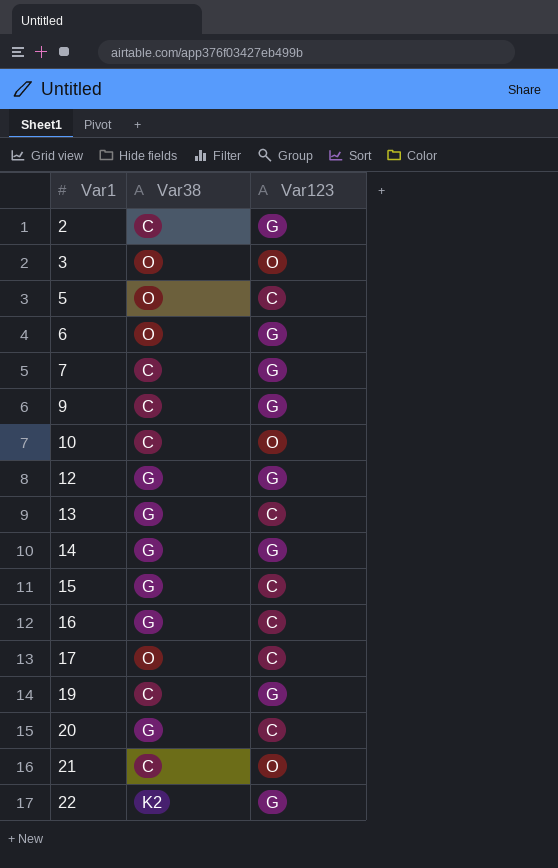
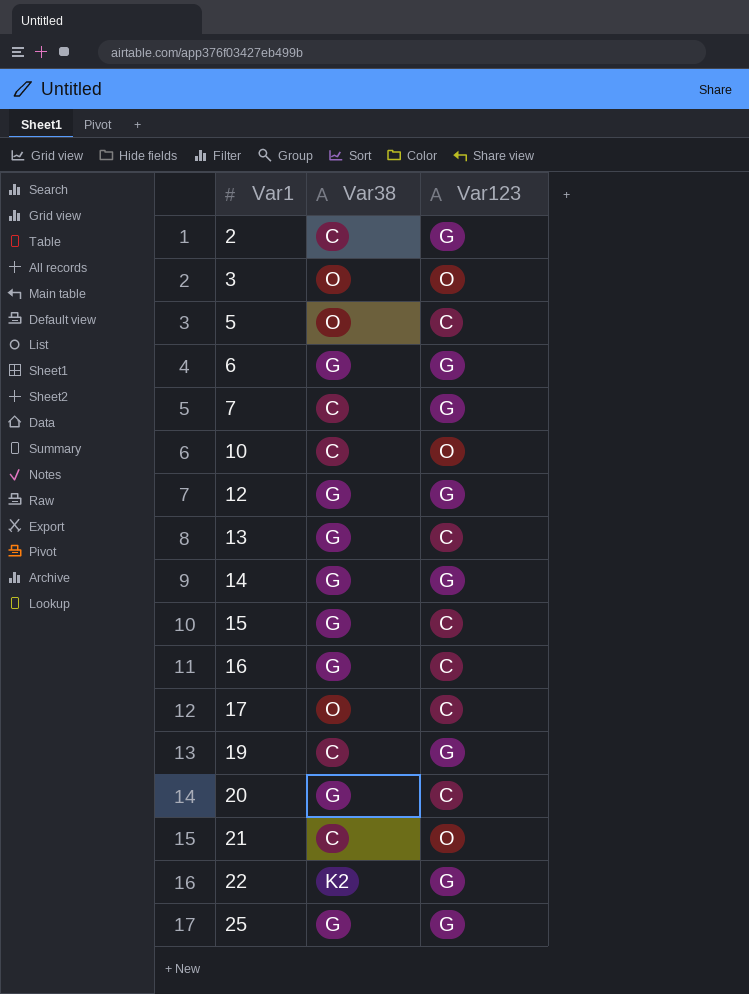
row 9: C | G -> none
6 | Var38: O -> G
row 25: none -> G | G

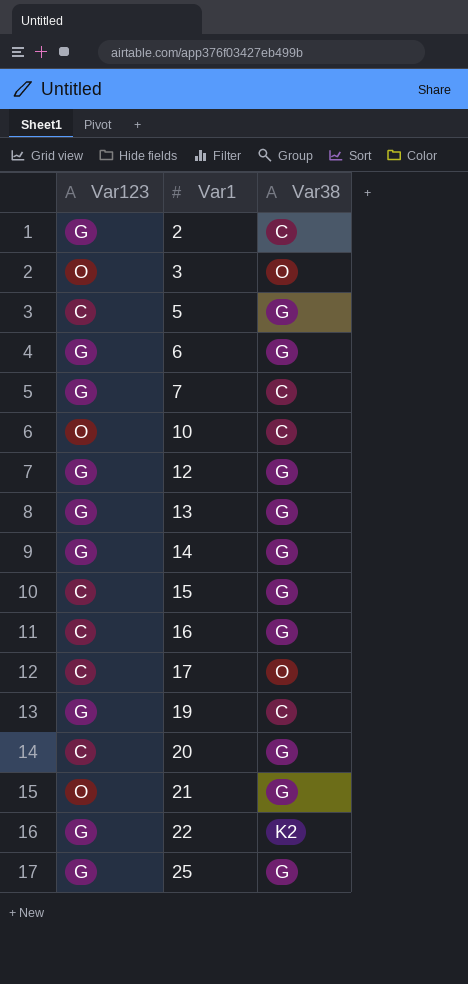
column Var123 | position: 3 -> 1
5 | Var38: O -> G
13 | Var123: C -> G
21 | Var38: C -> G

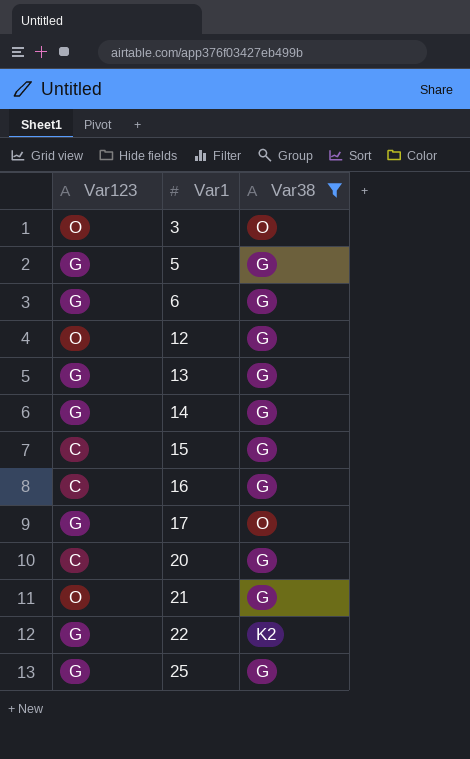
filter: none -> Var38 != C
5 | Var123: C -> G
12 | Var123: G -> O
17 | Var123: C -> G

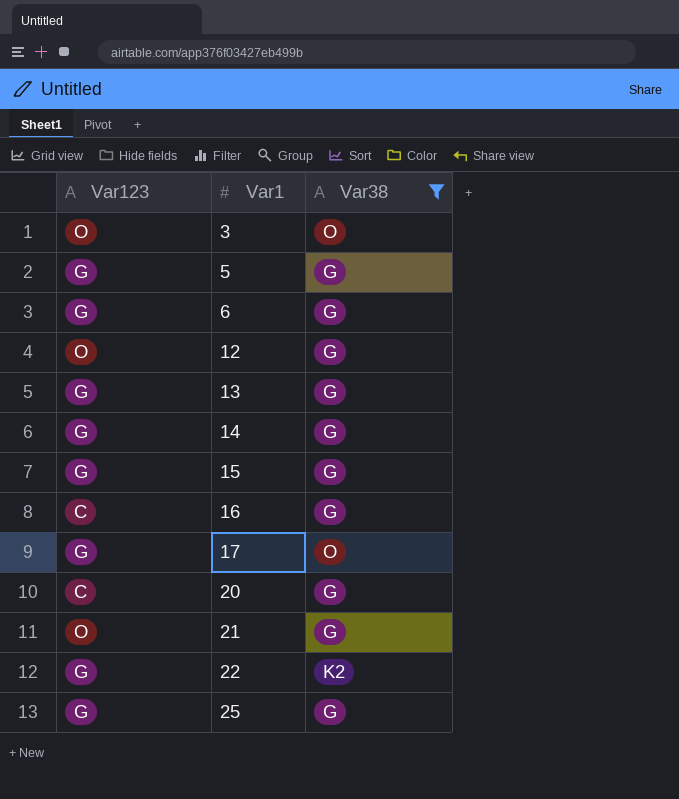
15 | Var123: C -> G

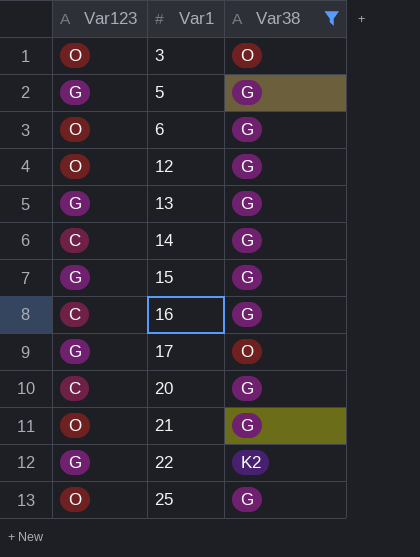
6 | Var123: G -> O
14 | Var123: G -> C
25 | Var123: G -> O

